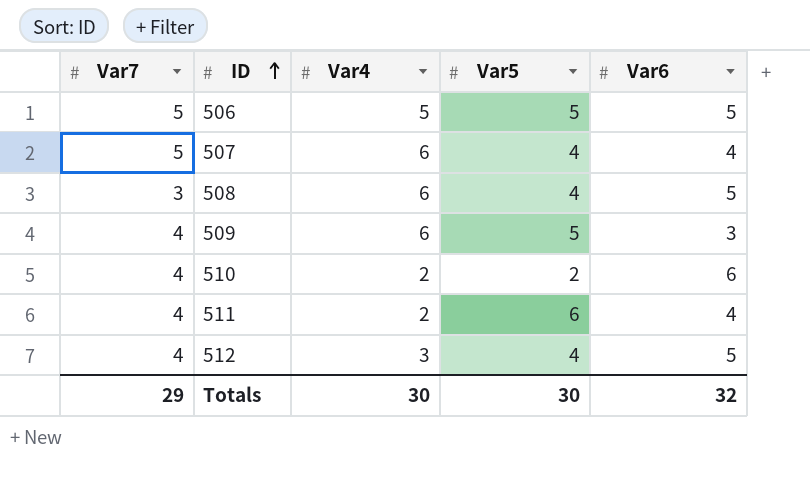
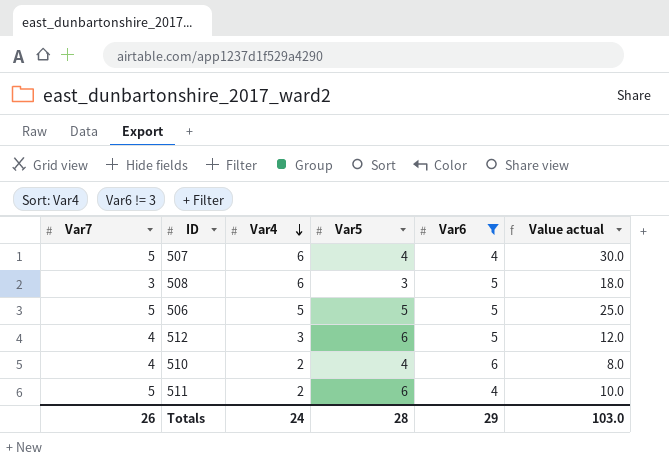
filter: none -> Var6 != 3
row order: ID ascending -> Var4 descending
column Value actual | formula: none -> [Var7] * [Var4]
508 | Var5: 4 -> 3
512 | Var5: 4 -> 6
510 | Var5: 2 -> 4
511 | Var7: 4 -> 5
Totals | Var7: 29 -> 26
Totals | Var4: 30 -> 24
Totals | Var5: 30 -> 28
Totals | Var6: 32 -> 29

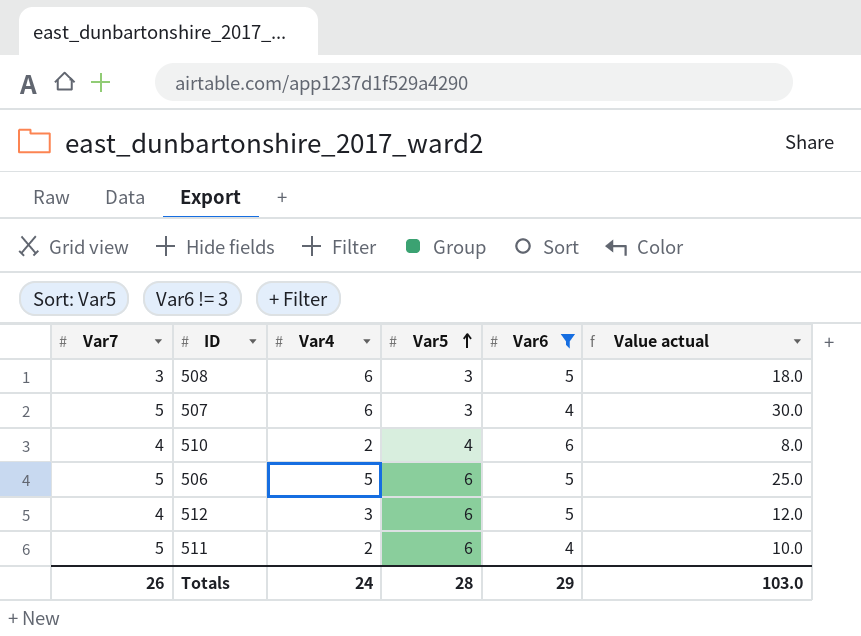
row order: Var4 descending -> Var5 ascending
507 | Var5: 4 -> 3
506 | Var5: 5 -> 6

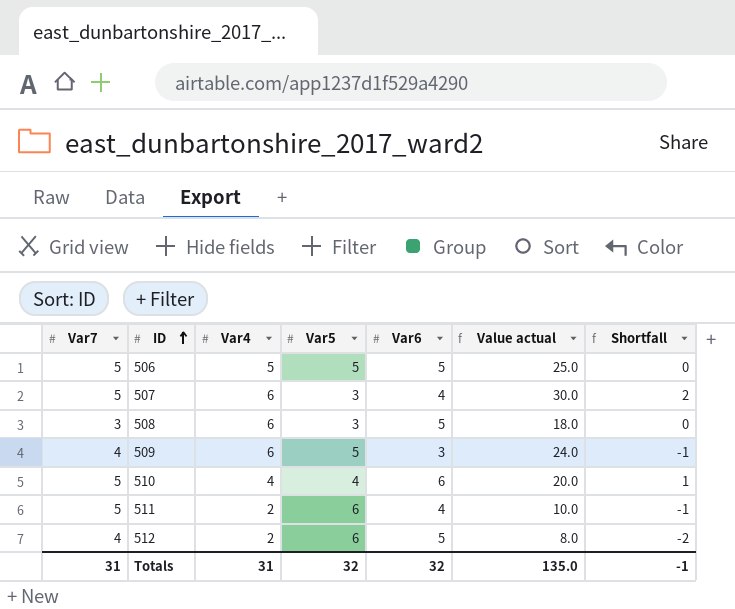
filter: Var6 != 3 -> none
row order: Var5 ascending -> ID ascending
column Shortfall | formula: none -> [Var7] - [Var5]
506 | Var5: 6 -> 5
510 | Var7: 4 -> 5
510 | Var4: 2 -> 4
510 | Value actual: 8.0 -> 20.0
512 | Var4: 3 -> 2
512 | Value actual: 12.0 -> 8.0
Totals | Var7: 26 -> 31
Totals | Var4: 24 -> 31
Totals | Var5: 28 -> 32
Totals | Var6: 29 -> 32
Totals | Value actual: 103.0 -> 135.0

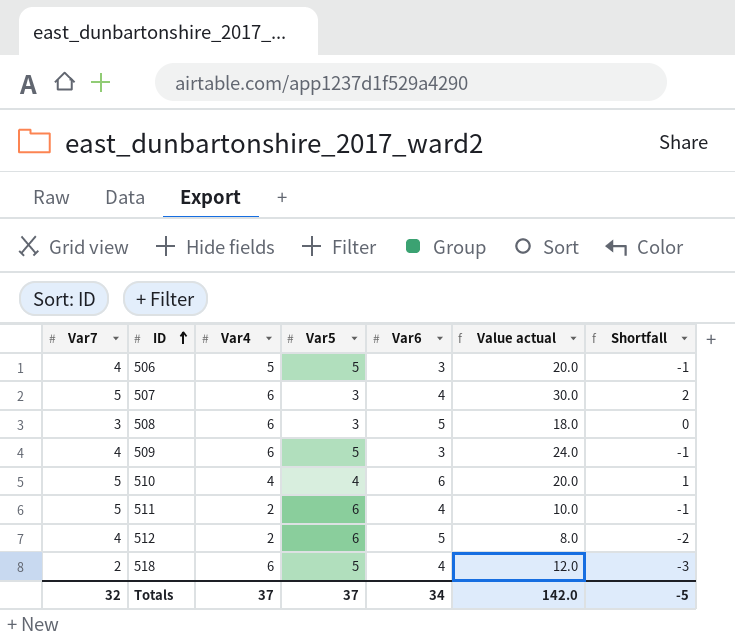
506 | Var7: 5 -> 4
506 | Var6: 5 -> 3
506 | Value actual: 25.0 -> 20.0
506 | Shortfall: 0 -> -1
row 518: none -> 2 | 6 | 5 | 4 | 12.0 | -3
Totals | Var7: 31 -> 32
Totals | Var4: 31 -> 37
Totals | Var5: 32 -> 37
Totals | Var6: 32 -> 34
Totals | Value actual: 135.0 -> 142.0
Totals | Shortfall: -1 -> -5

